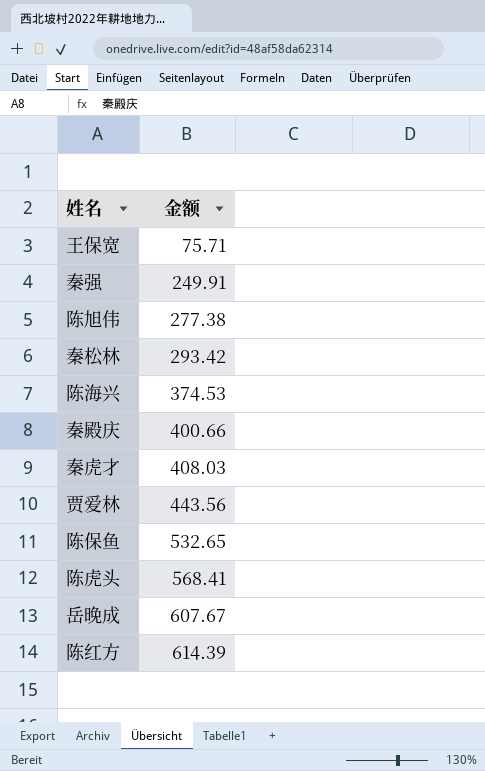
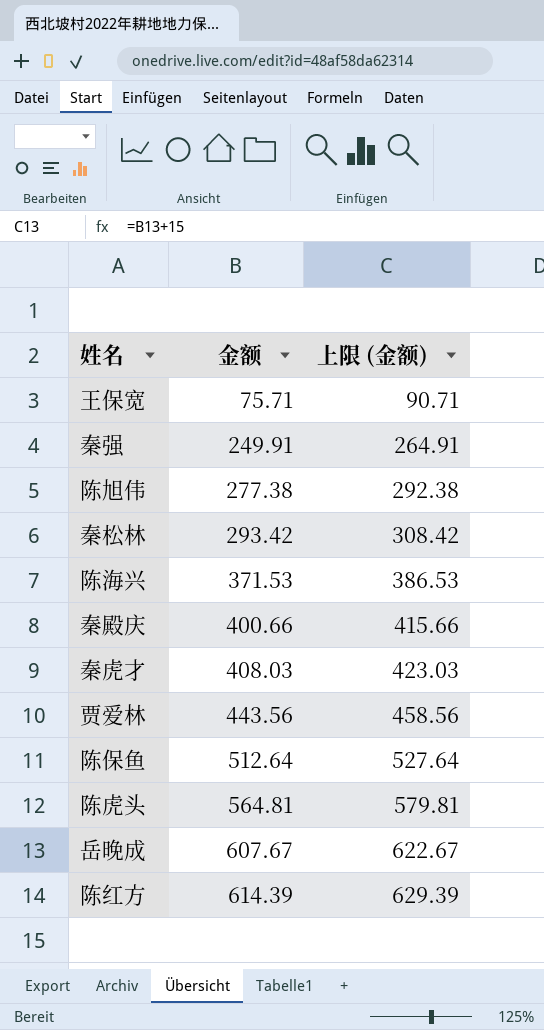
column 上限 (金额) | formula: none -> [金额] + 15
陈海兴 | 金额: 374.53 -> 371.53
陈保鱼 | 金额: 532.65 -> 512.64
陈虎头 | 金额: 568.41 -> 564.81

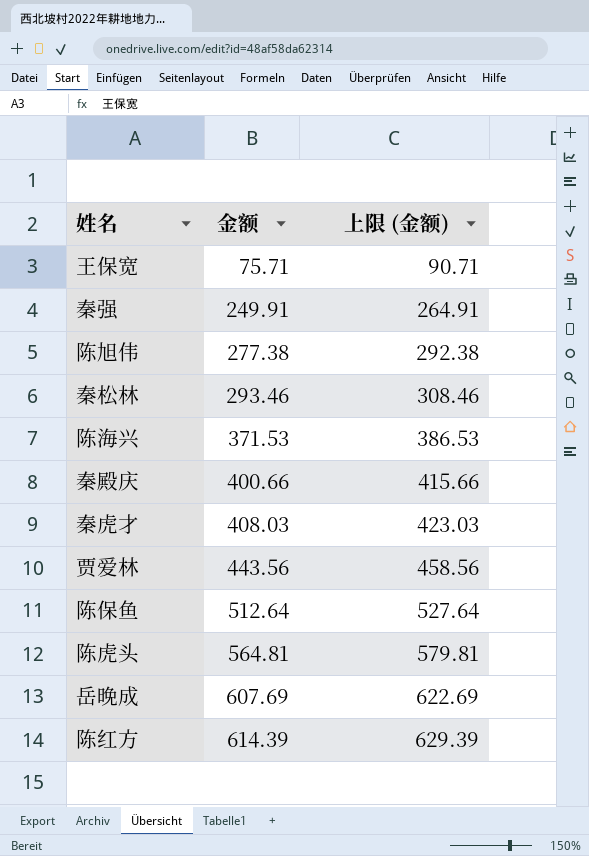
秦松林 | 金额: 293.42 -> 293.46
秦松林 | 上限 (金额): 308.42 -> 308.46
岳晚成 | 金额: 607.67 -> 607.69
岳晚成 | 上限 (金额): 622.67 -> 622.69

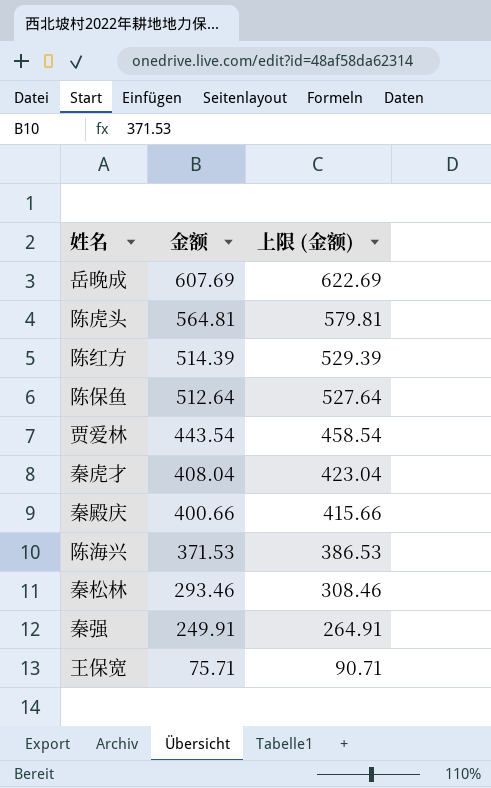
row order: 金额 ascending -> 金额 descending
row 陈旭伟: 277.38 | 292.38 -> none
陈红方 | 金额: 614.39 -> 514.39
陈红方 | 上限 (金额): 629.39 -> 529.39
贾爱林 | 金额: 443.56 -> 443.54
贾爱林 | 上限 (金额): 458.56 -> 458.54
秦虎才 | 金额: 408.03 -> 408.04
秦虎才 | 上限 (金额): 423.03 -> 423.04

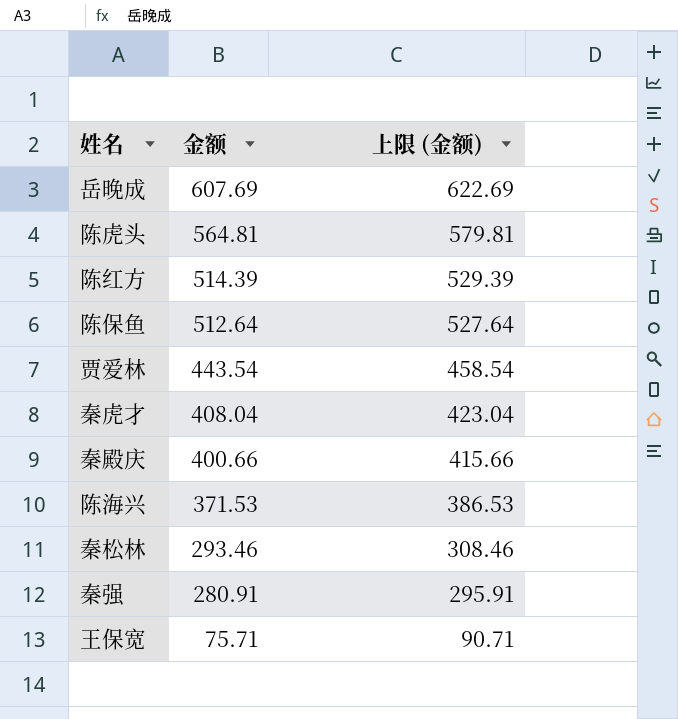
秦强 | 金额: 249.91 -> 280.91
秦强 | 上限 (金额): 264.91 -> 295.91

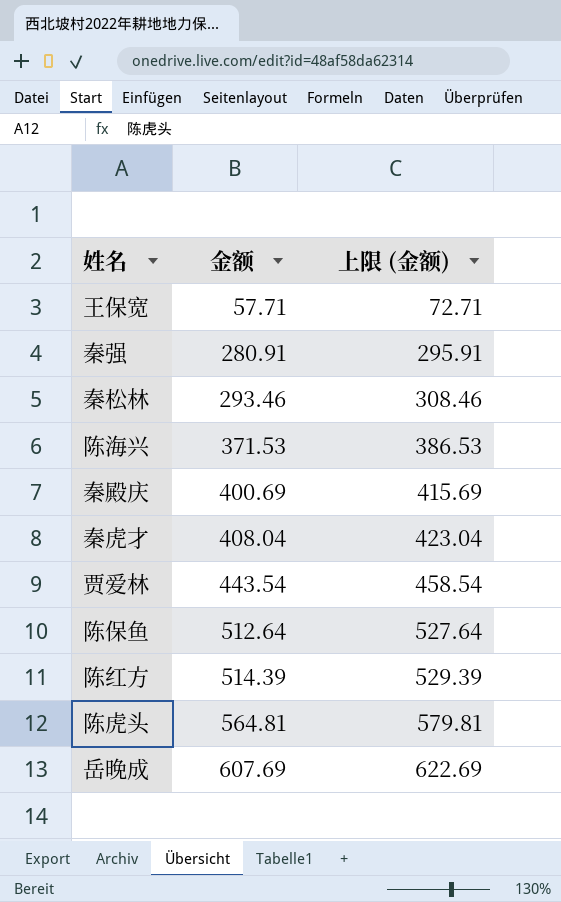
row order: 金额 descending -> 金额 ascending
王保宽 | 金额: 75.71 -> 57.71
王保宽 | 上限 (金额): 90.71 -> 72.71
秦殿庆 | 金额: 400.66 -> 400.69
秦殿庆 | 上限 (金额): 415.66 -> 415.69

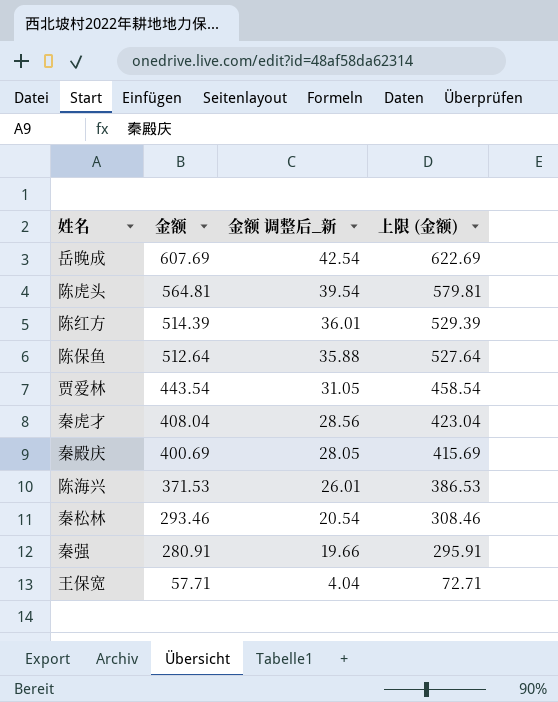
row order: 金额 ascending -> 金额 descending
column 金额 调整后_新 | formula: none -> [金额] * 0.07

